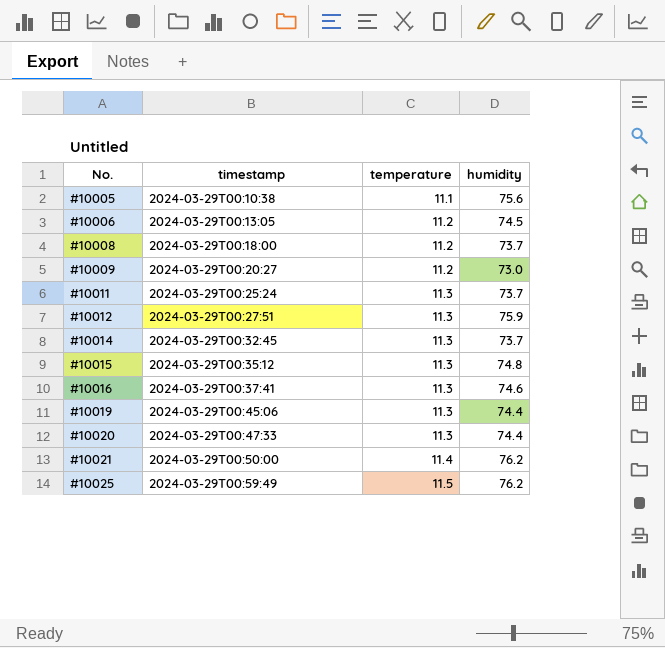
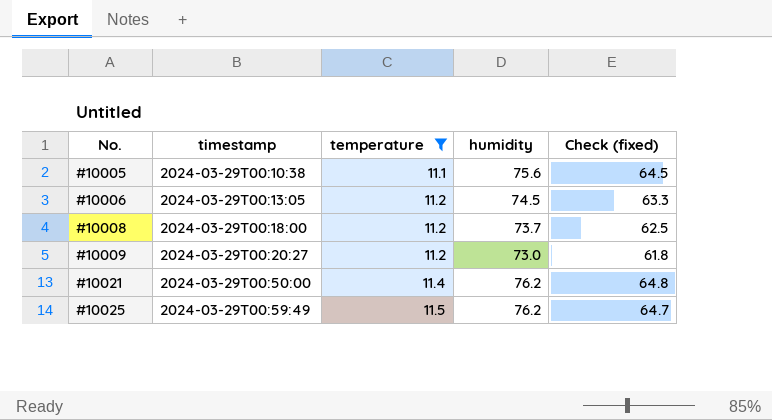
filter: none -> temperature != 11.3
column Check (fixed) | formula: none -> [humidity] - [temperature]

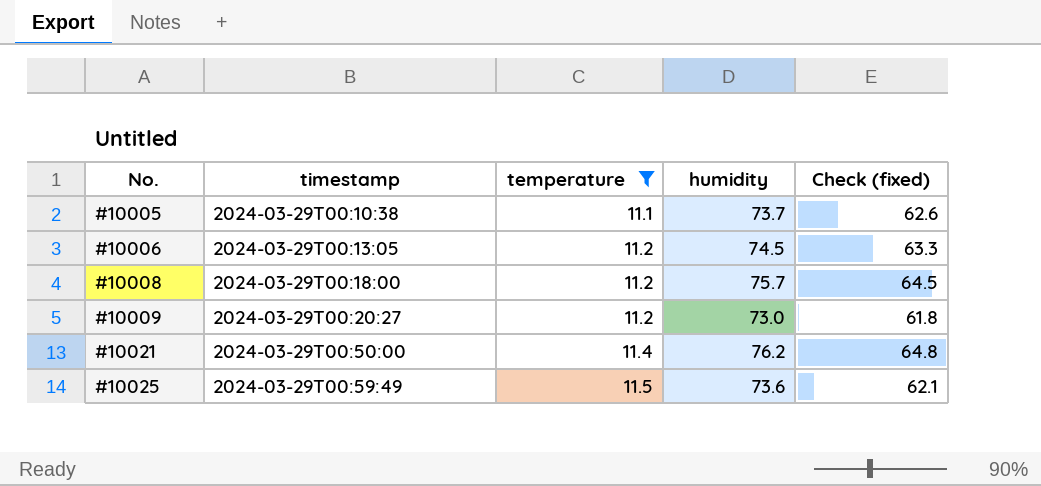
#10005 | humidity: 75.6 -> 73.7
#10005 | Check (fixed): 64.5 -> 62.6
#10008 | humidity: 73.7 -> 75.7
#10008 | Check (fixed): 62.5 -> 64.5
#10025 | humidity: 76.2 -> 73.6
#10025 | Check (fixed): 64.7 -> 62.1

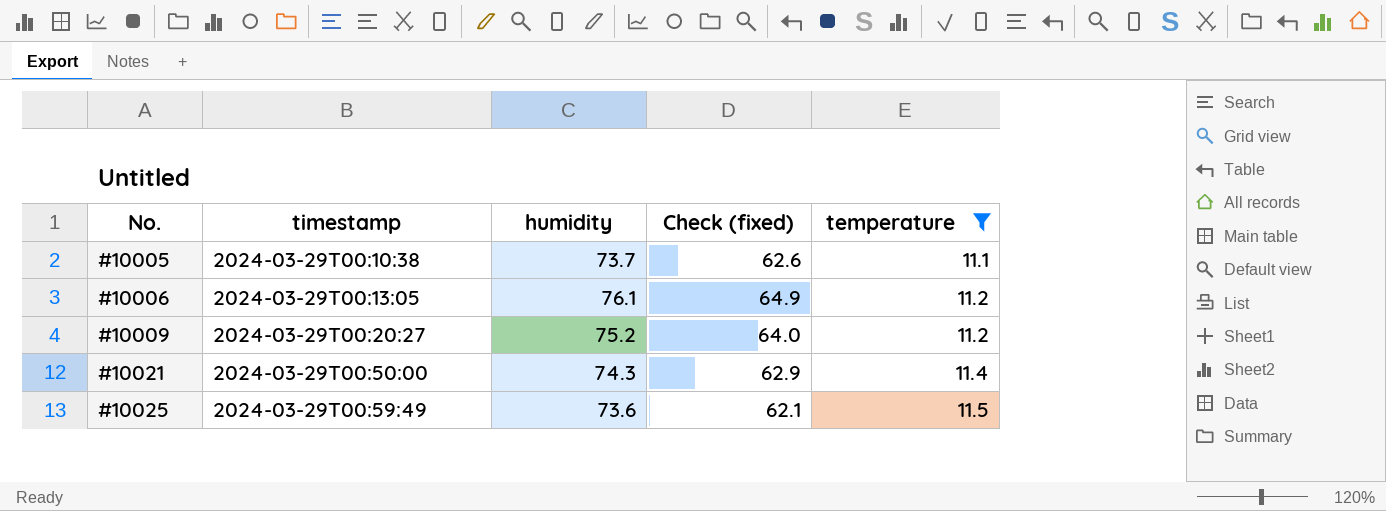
column temperature | position: 3 -> 5
row #10008: 2024-03-29T00:18:00 | 11.2 | 75.7 | 64.5 -> none
#10006 | humidity: 74.5 -> 76.1
#10006 | Check (fixed): 63.3 -> 64.9
#10009 | humidity: 73.0 -> 75.2
#10009 | Check (fixed): 61.8 -> 64.0
#10021 | humidity: 76.2 -> 74.3
#10021 | Check (fixed): 64.8 -> 62.9

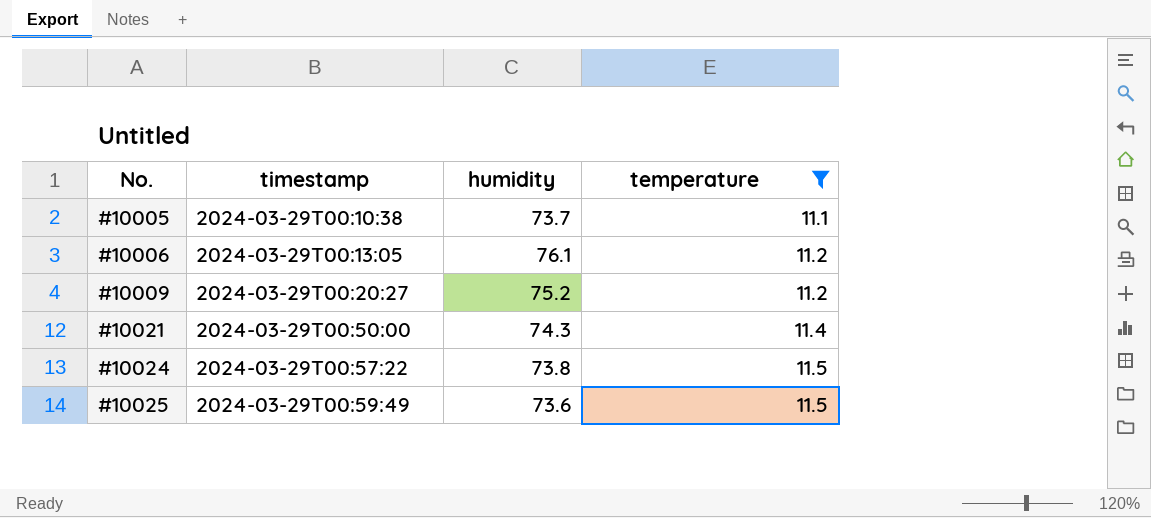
column Check (fixed) | formula: [humidity] - [temperature] -> none
row #10024: none -> 2024-03-29T00:57:22 | 73.8 | 11.5

